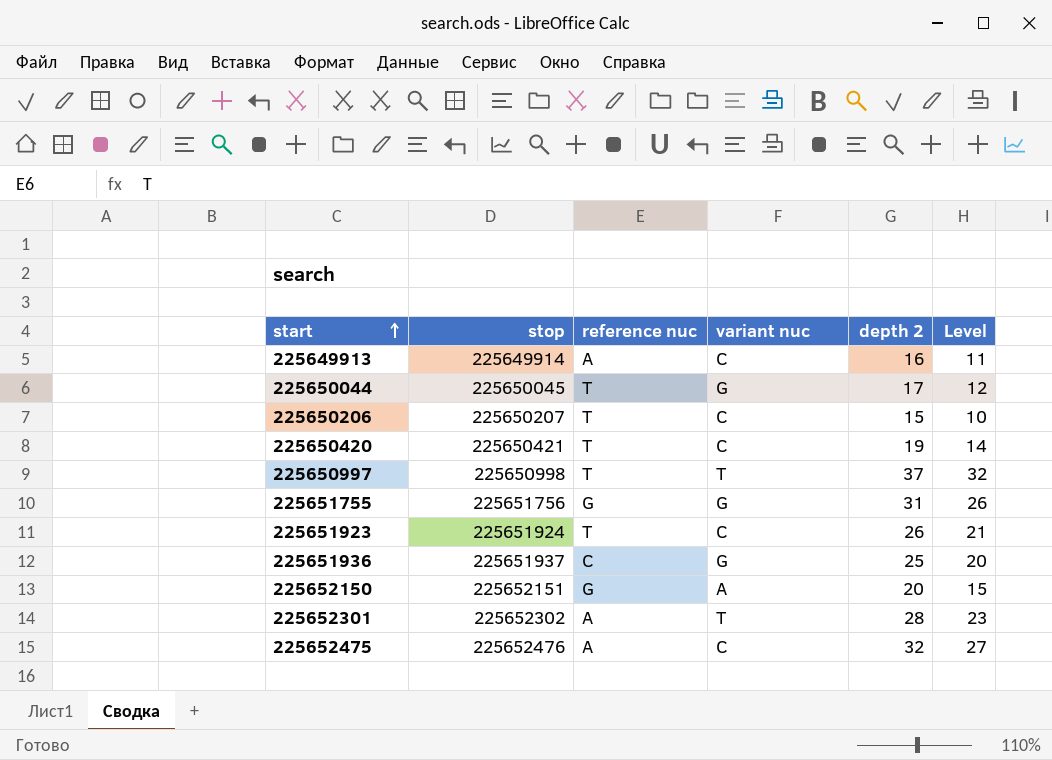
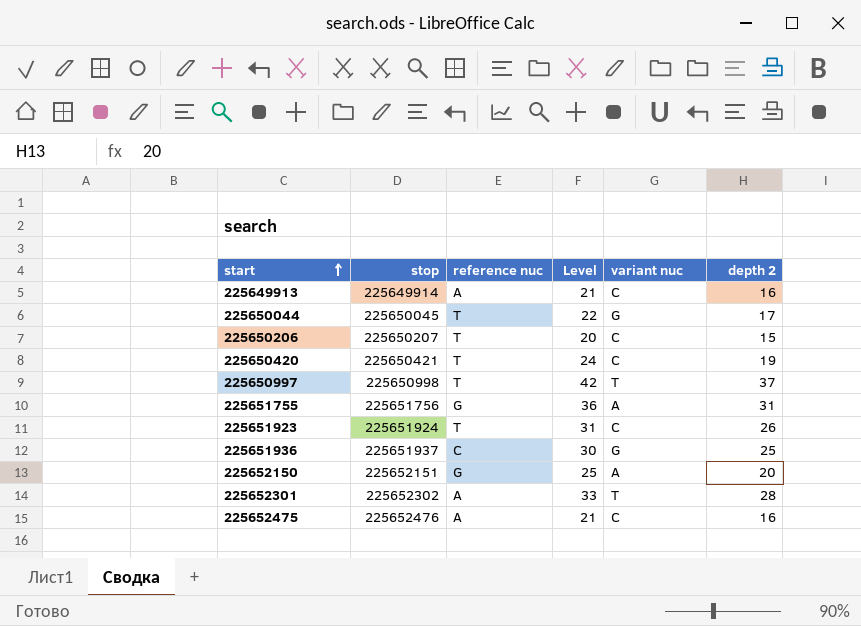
column Level | formula: [depth 2] - 5 -> [depth 2] + 5
column Level | position: 6 -> 4
225651755 | variant nuc: G -> A
225652475 | depth 2: 32 -> 16

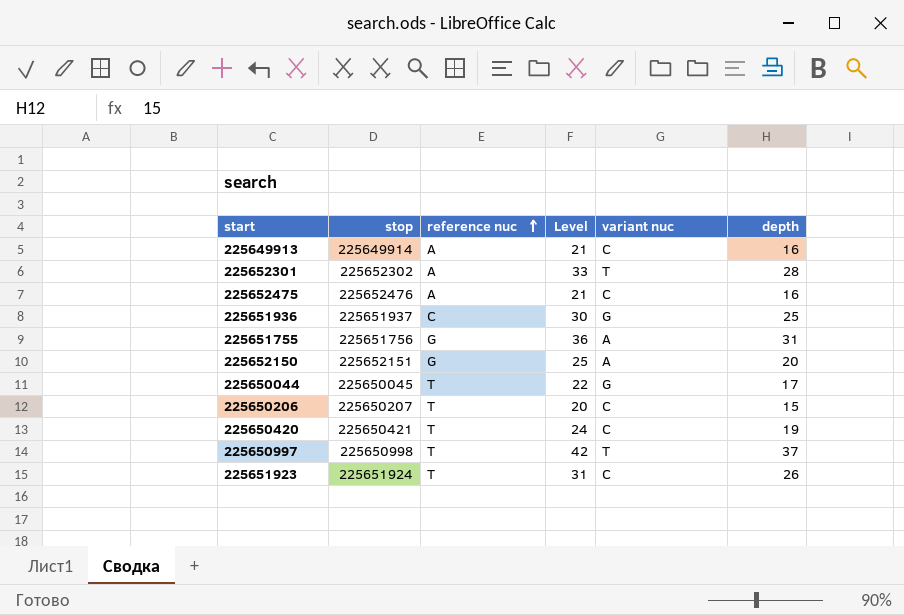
row order: start ascending -> reference nuc ascending
column name: depth 2 -> depth

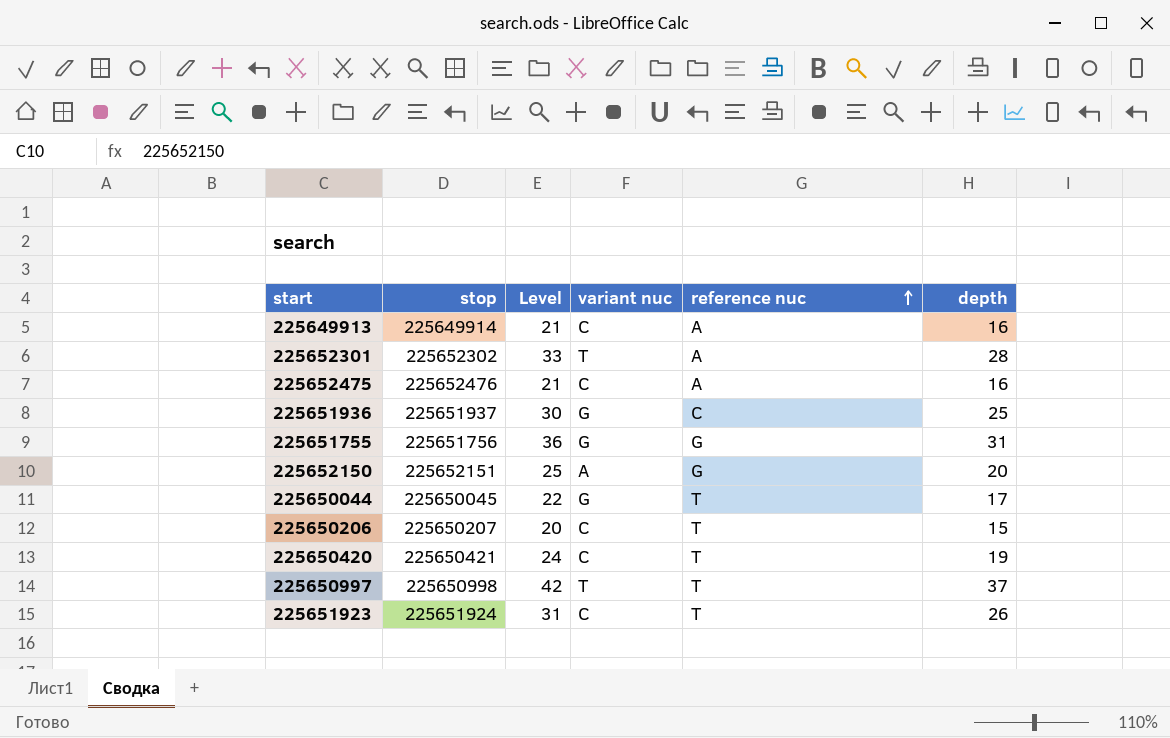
column reference nuc | position: 3 -> 5
225651755 | variant nuc: A -> G

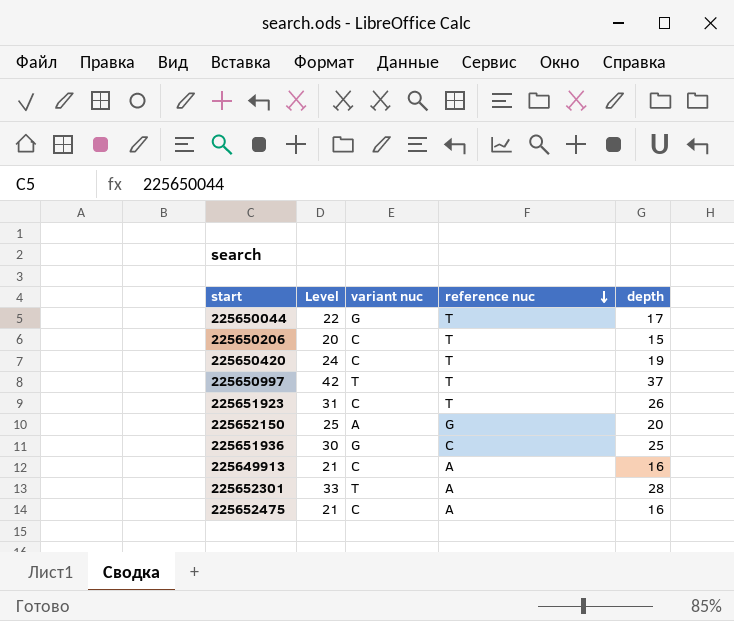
row order: reference nuc ascending -> reference nuc descending
column stop | position: 2 -> none
row 225651755: 225651756 | 36 | G | G | 31 -> none

